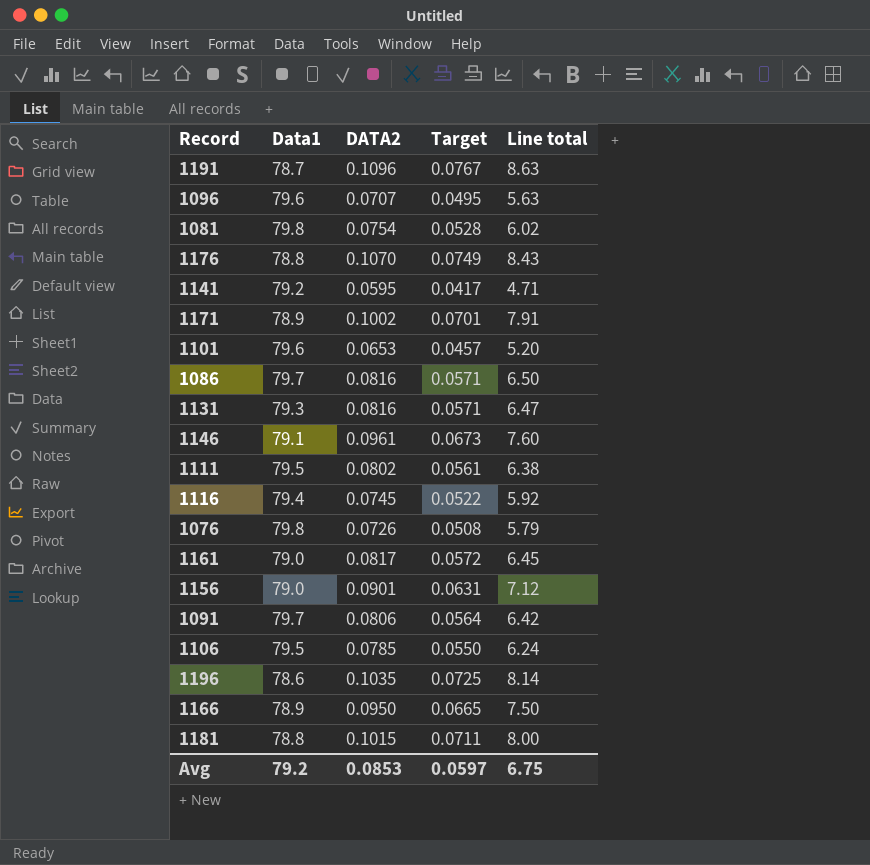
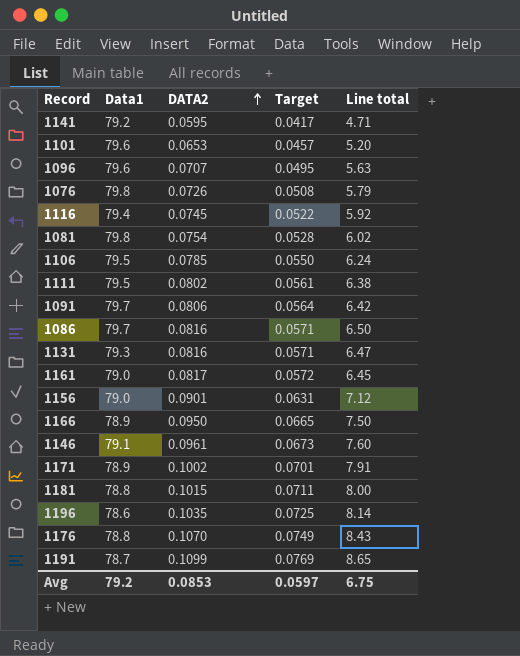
row order: none -> DATA2 ascending
1191 | DATA2: 0.1096 -> 0.1099
1191 | Target: 0.0767 -> 0.0769
1191 | Line total: 8.63 -> 8.65

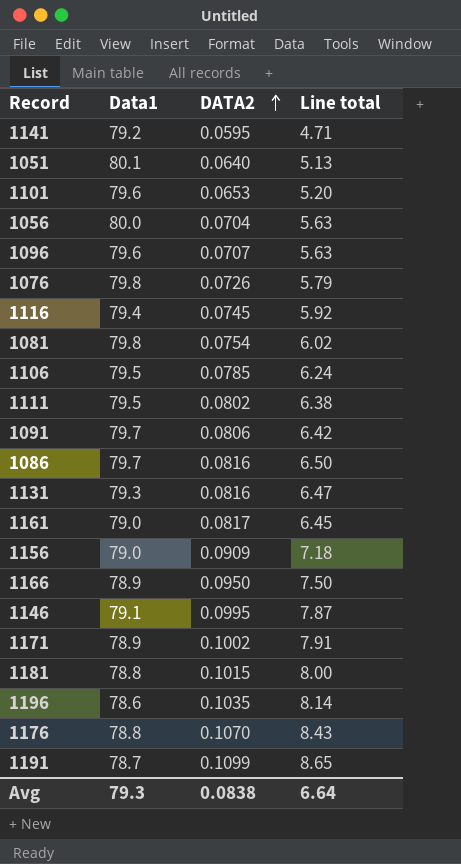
column Target | formula: [DATA2] * 0.7 -> none
row 1051: none -> 80.1 | 0.0640 | 5.13
row 1056: none -> 80.0 | 0.0704 | 5.63
1156 | DATA2: 0.0901 -> 0.0909
1156 | Line total: 7.12 -> 7.18
1146 | DATA2: 0.0961 -> 0.0995
1146 | Line total: 7.60 -> 7.87
Avg | Data1: 79.2 -> 79.3
Avg | DATA2: 0.0853 -> 0.0838
Avg | Line total: 6.75 -> 6.64

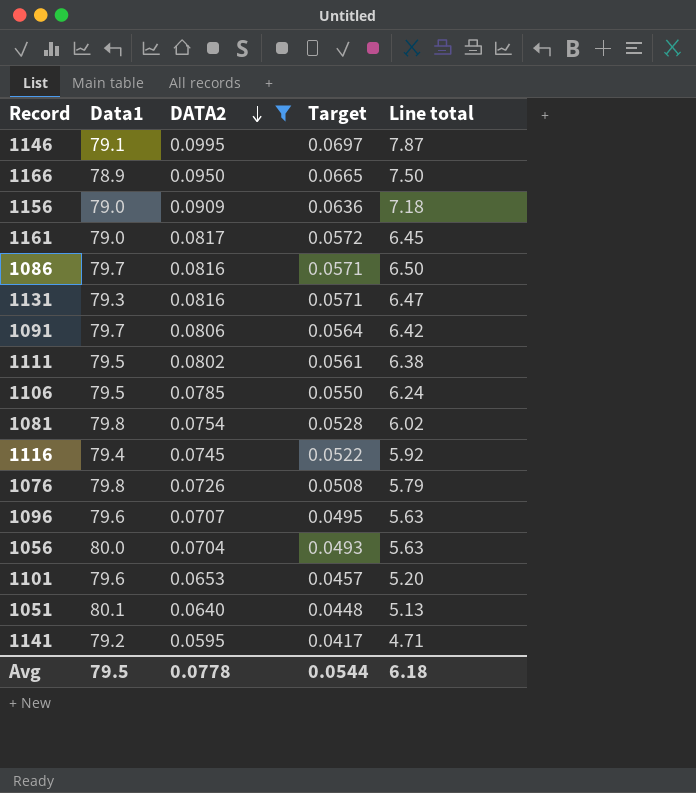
filter: none -> DATA2 <= 0.0995
row order: DATA2 ascending -> DATA2 descending
column Target | formula: none -> [DATA2] * 0.7
Avg | Data1: 79.3 -> 79.5
Avg | DATA2: 0.0838 -> 0.0778
Avg | Line total: 6.64 -> 6.18

